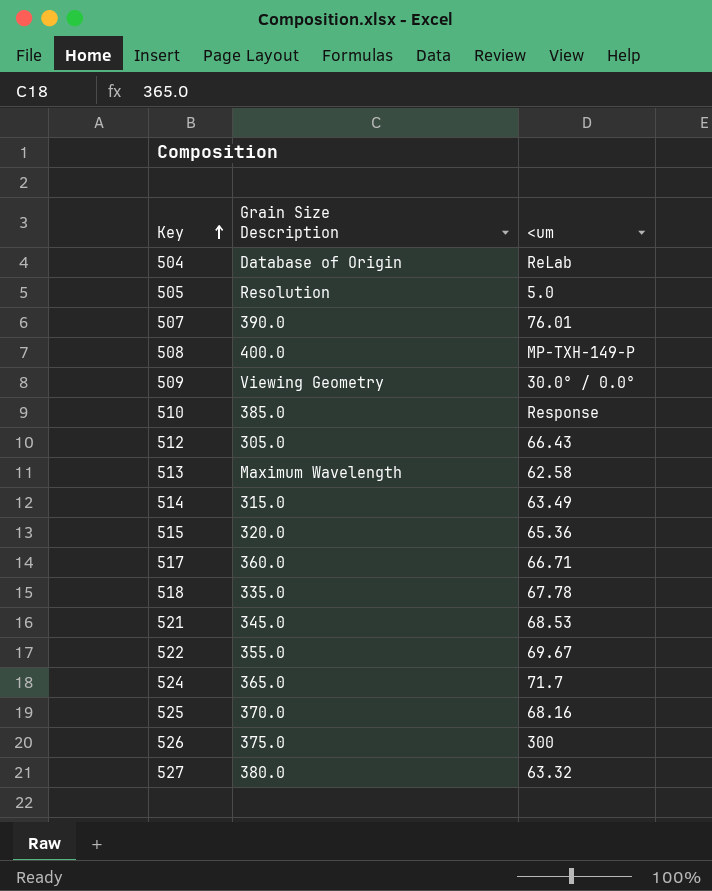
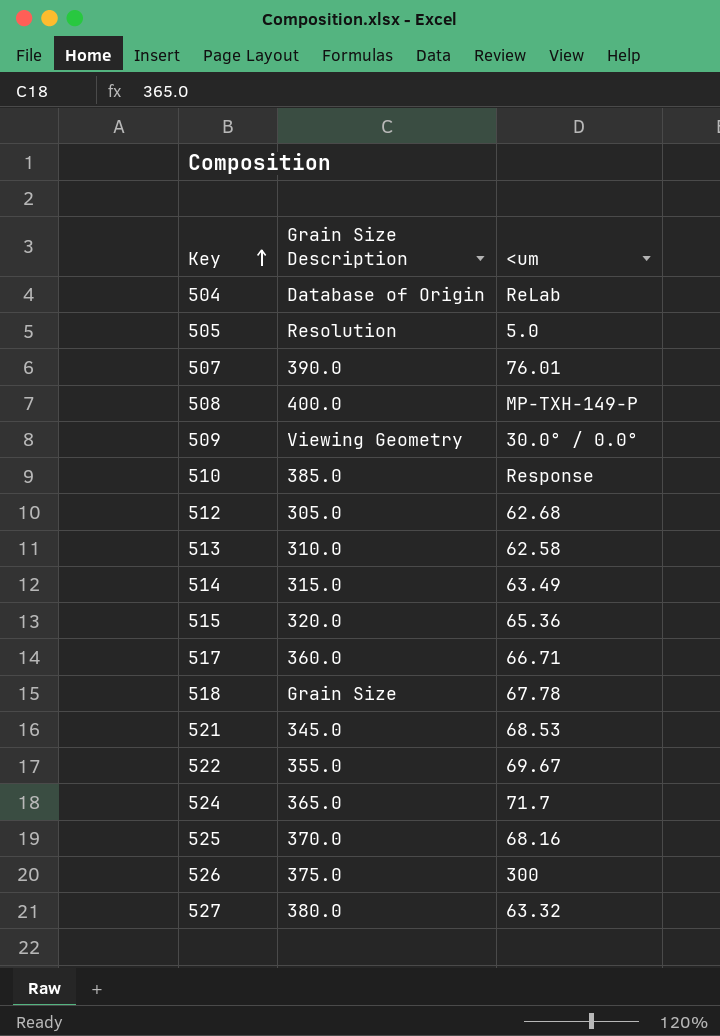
512 | <um: 66.43 -> 62.68
513 | Grain Size Description: Maximum Wavelength -> 310.0
518 | Grain Size Description: 335.0 -> Grain Size

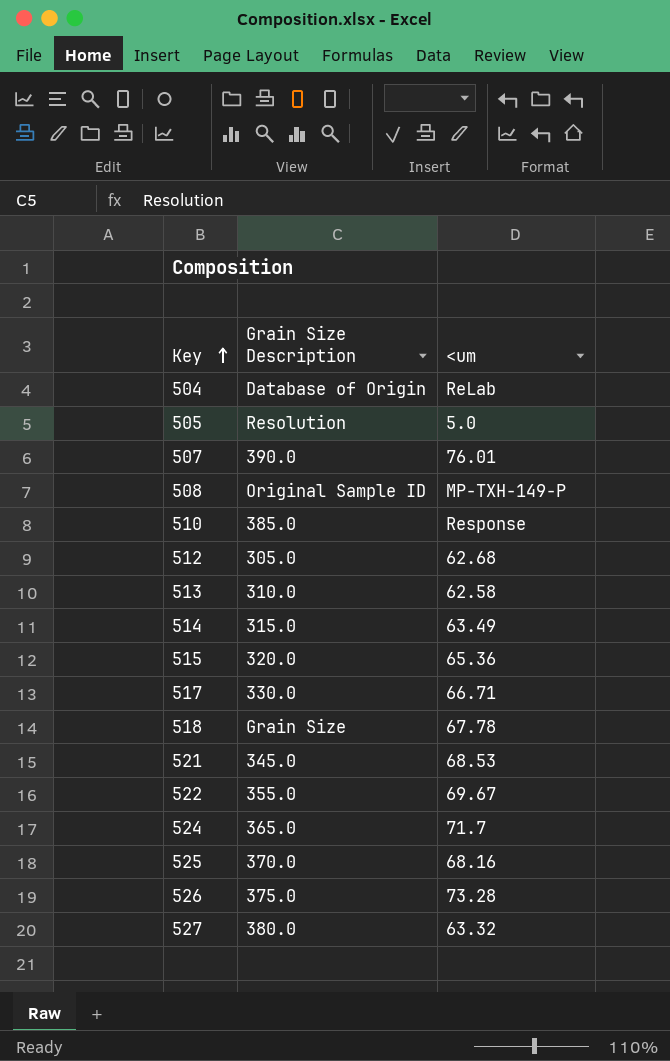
row 509: Viewing Geometry | 30.0° / 0.0° -> none
508 | Grain Size Description: 400.0 -> Original Sample ID
517 | Grain Size Description: 360.0 -> 330.0
526 | <um: 300 -> 73.28

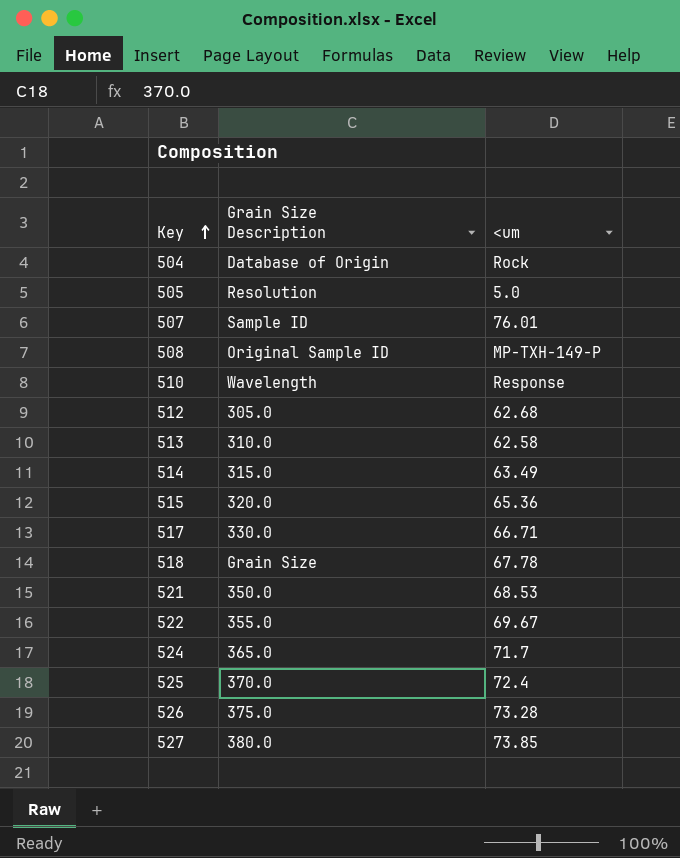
504 | <um: ReLab -> Rock
507 | Grain Size Description: 390.0 -> Sample ID
510 | Grain Size Description: 385.0 -> Wavelength
521 | Grain Size Description: 345.0 -> 350.0
525 | <um: 68.16 -> 72.4
527 | <um: 63.32 -> 73.85

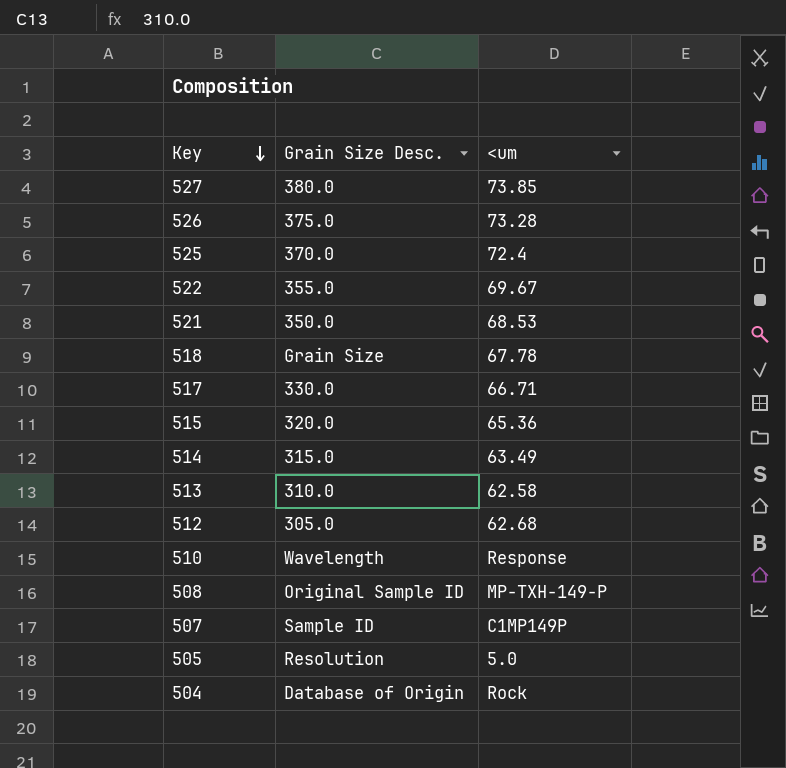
row order: Key ascending -> Key descending
column name: Grain Size Description -> Grain Size Desc.
row 524: 365.0 | 71.7 -> none
507 | <um: 76.01 -> C1MP149P

